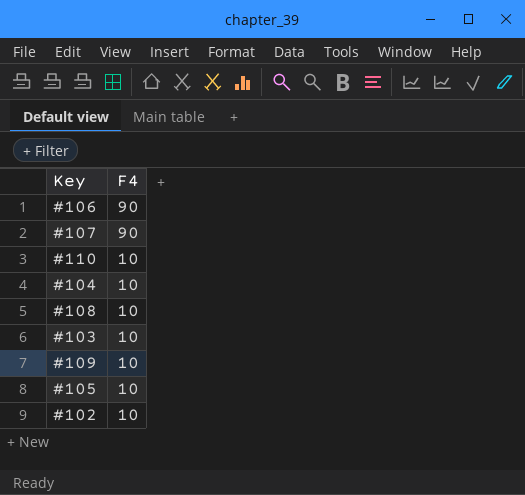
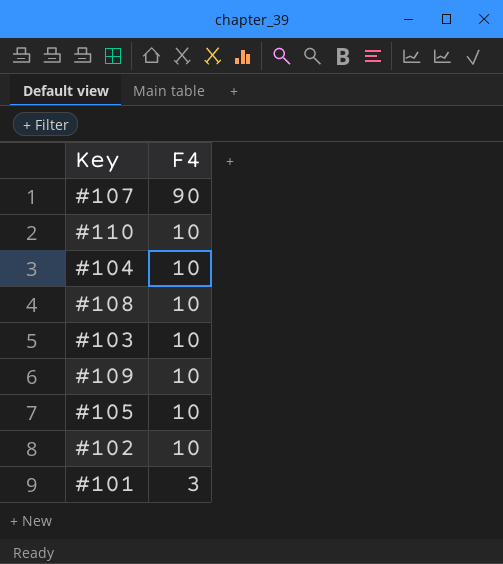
row #106: 90 -> none
row #101: none -> 3

